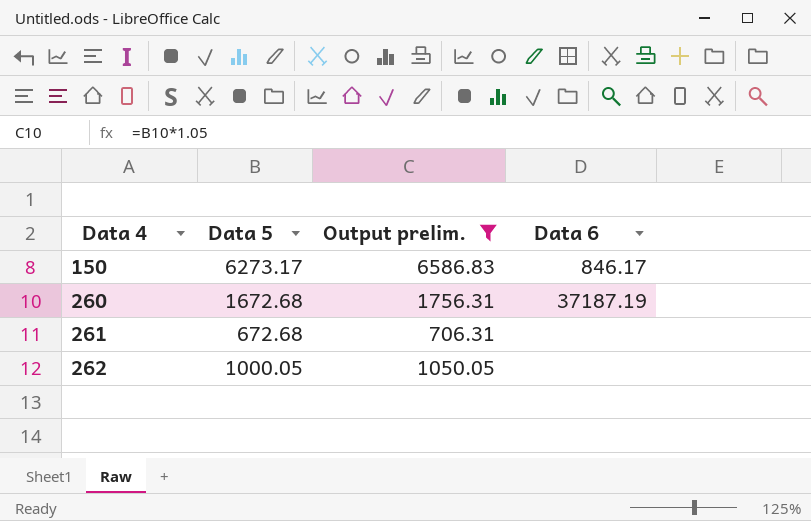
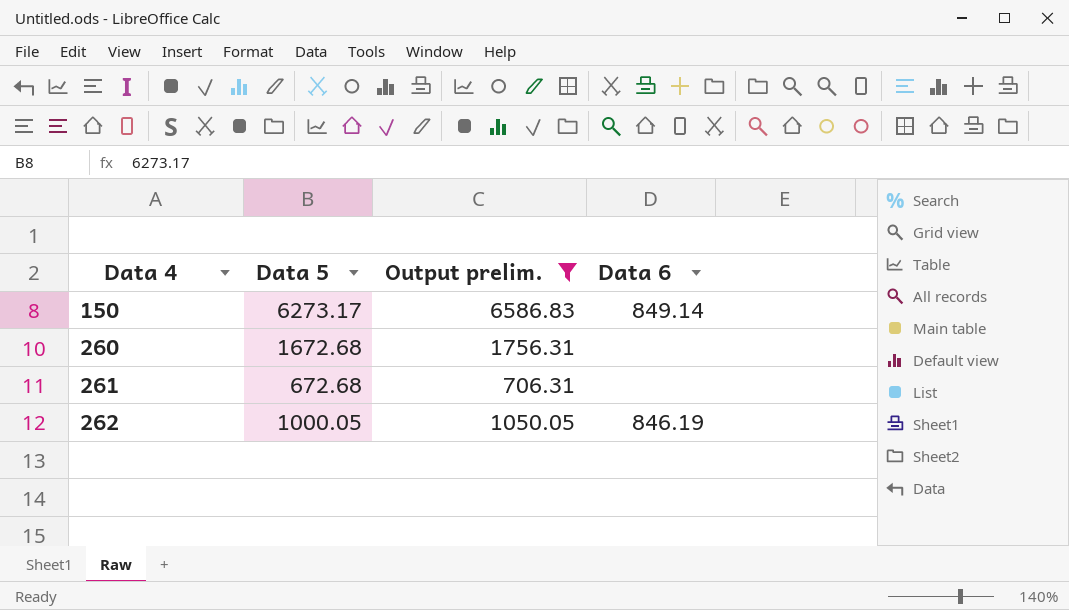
150 | Data 6: 846.17 -> 849.14
260 | Data 6: 37187.19 -> none
262 | Data 6: none -> 846.19

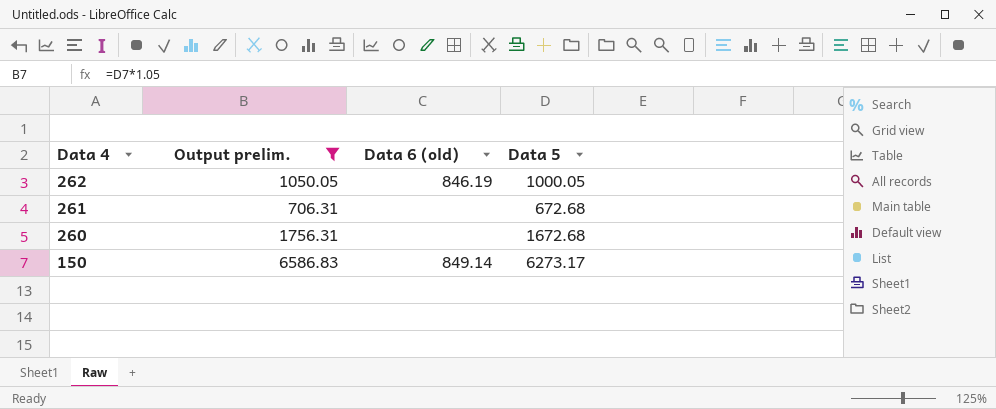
row order: Data 4 ascending -> Data 4 descending
column name: Data 6 -> Data 6 (old)
column Data 5 | position: 2 -> 4

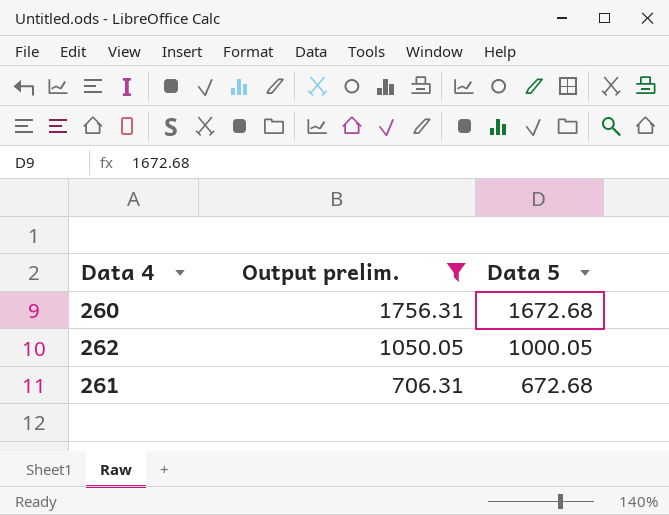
row order: Data 4 descending -> Output prelim. descending
column Data 6 (old) | position: 3 -> none
row 150: 6586.83 | 849.14 | 6273.17 -> none

